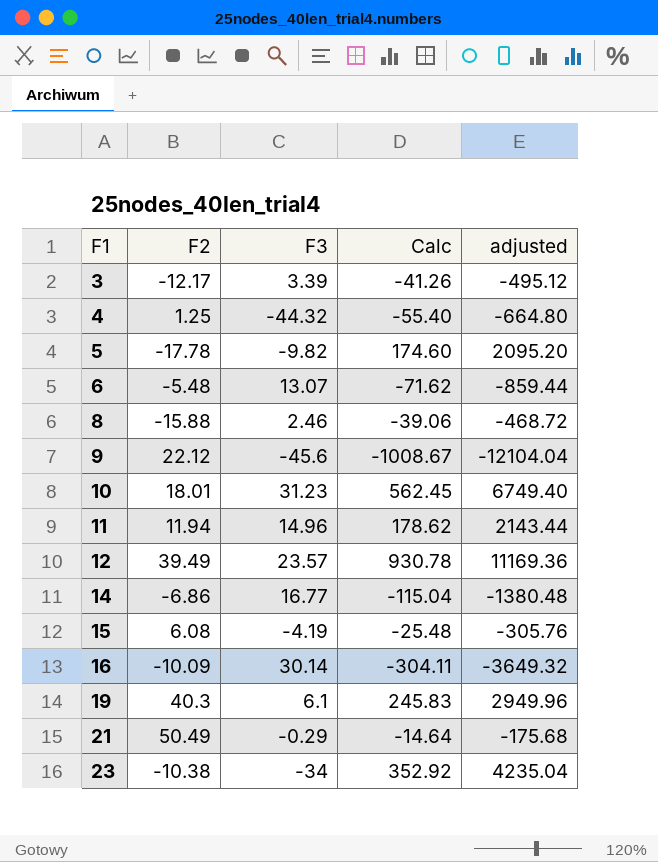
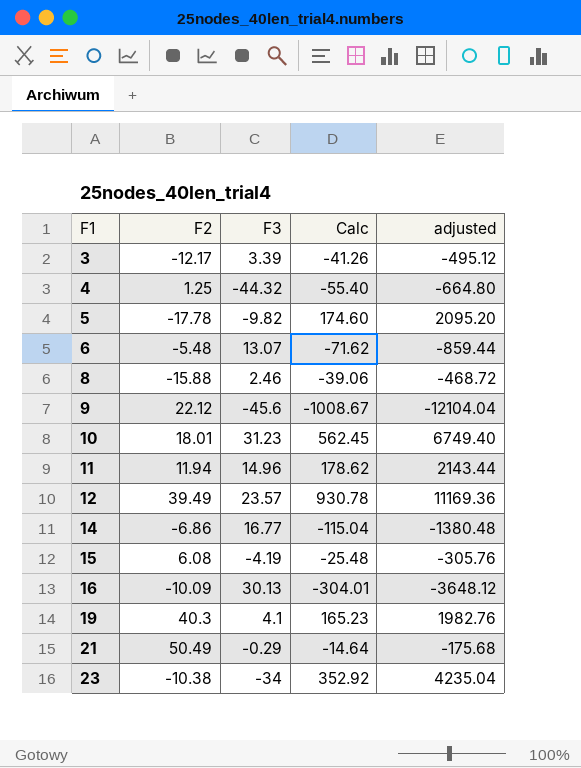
16 | F3: 30.14 -> 30.13
16 | Calc: -304.11 -> -304.01
16 | adjusted: -3649.32 -> -3648.12
19 | F3: 6.1 -> 4.1
19 | Calc: 245.83 -> 165.23
19 | adjusted: 2949.96 -> 1982.76

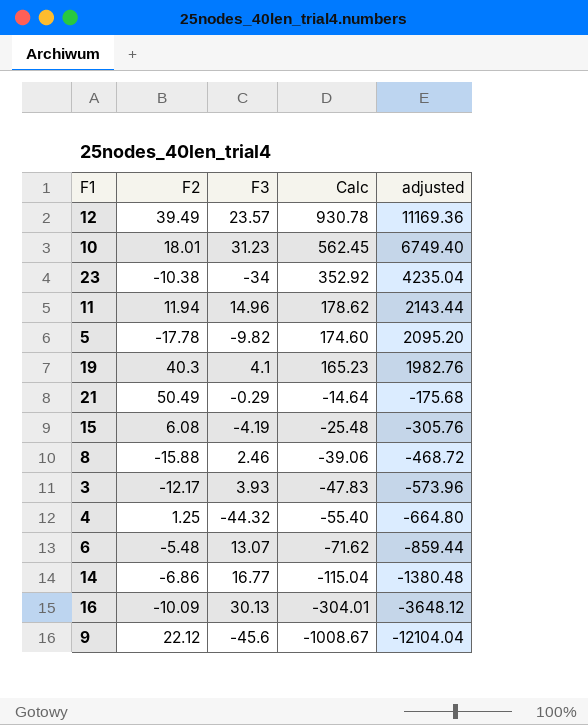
row order: F1 ascending -> Calc descending
3 | F3: 3.39 -> 3.93
3 | Calc: -41.26 -> -47.83
3 | adjusted: -495.12 -> -573.96

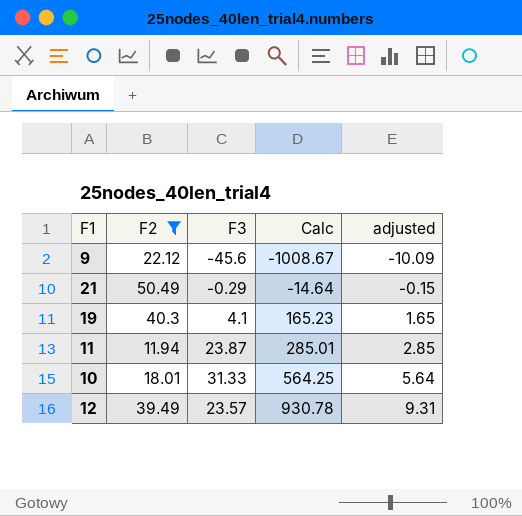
filter: none -> F2 >= 11.94
row order: Calc descending -> Calc ascending
column adjusted | formula: [Calc] * 12 -> [Calc] * 0.01
11 | F3: 14.96 -> 23.87
11 | Calc: 178.62 -> 285.01
10 | F3: 31.23 -> 31.33
10 | Calc: 562.45 -> 564.25

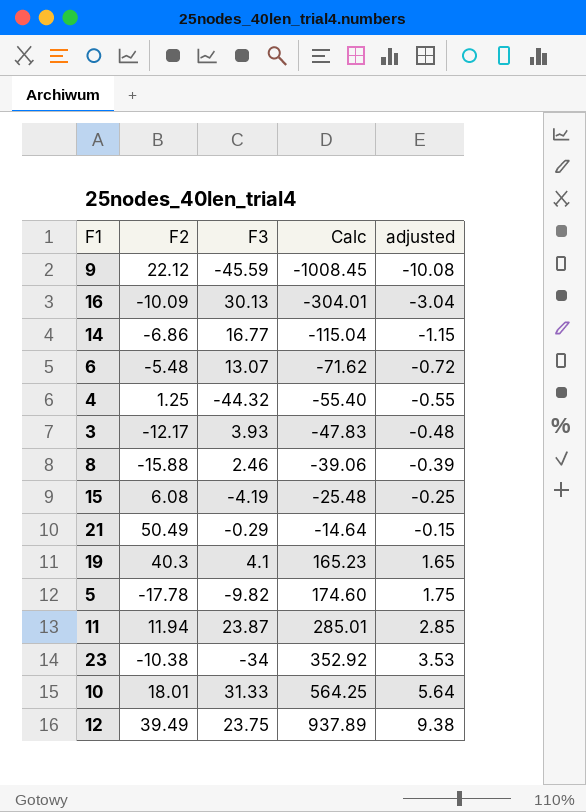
filter: F2 >= 11.94 -> none
9 | F3: -45.6 -> -45.59
9 | Calc: -1008.67 -> -1008.45
9 | adjusted: -10.09 -> -10.08
12 | F3: 23.57 -> 23.75
12 | Calc: 930.78 -> 937.89
12 | adjusted: 9.31 -> 9.38

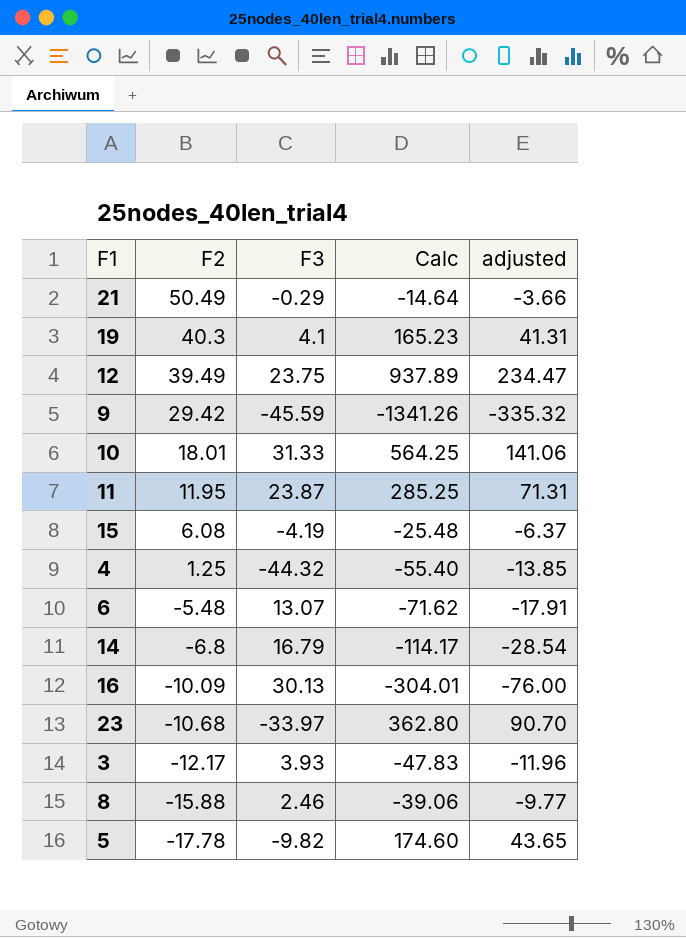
row order: Calc ascending -> F2 descending
column adjusted | formula: [Calc] * 0.01 -> [Calc] * 0.25
9 | F2: 22.12 -> 29.42
9 | Calc: -1008.45 -> -1341.26
11 | F2: 11.94 -> 11.95
11 | Calc: 285.01 -> 285.25
14 | F2: -6.86 -> -6.8
14 | F3: 16.77 -> 16.79
14 | Calc: -115.04 -> -114.17
23 | F2: -10.38 -> -10.68
23 | F3: -34 -> -33.97
23 | Calc: 352.92 -> 362.80

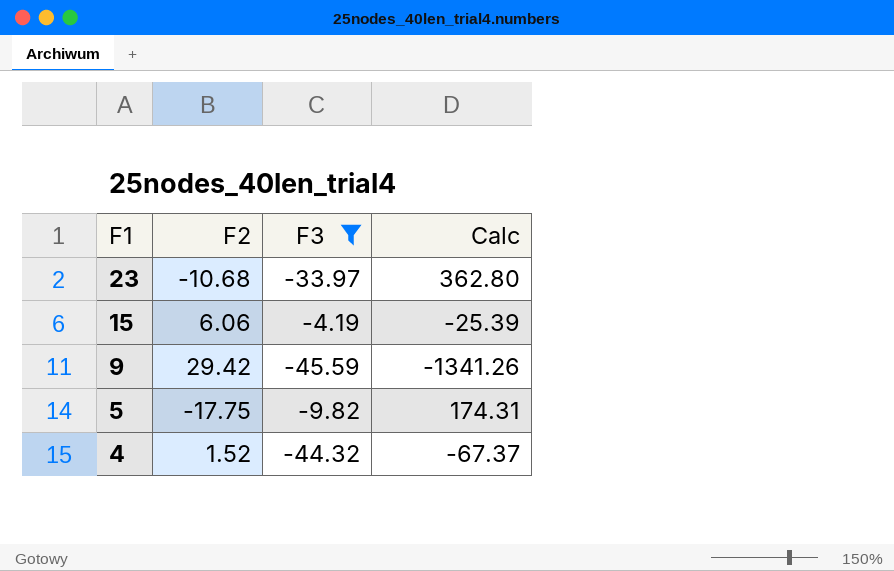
filter: none -> F3 <= -4.19
row order: F2 descending -> F1 descending
column adjusted | formula: [Calc] * 0.25 -> none
15 | F2: 6.08 -> 6.06
15 | Calc: -25.48 -> -25.39
5 | F2: -17.78 -> -17.75
5 | Calc: 174.60 -> 174.31
4 | F2: 1.25 -> 1.52
4 | Calc: -55.40 -> -67.37

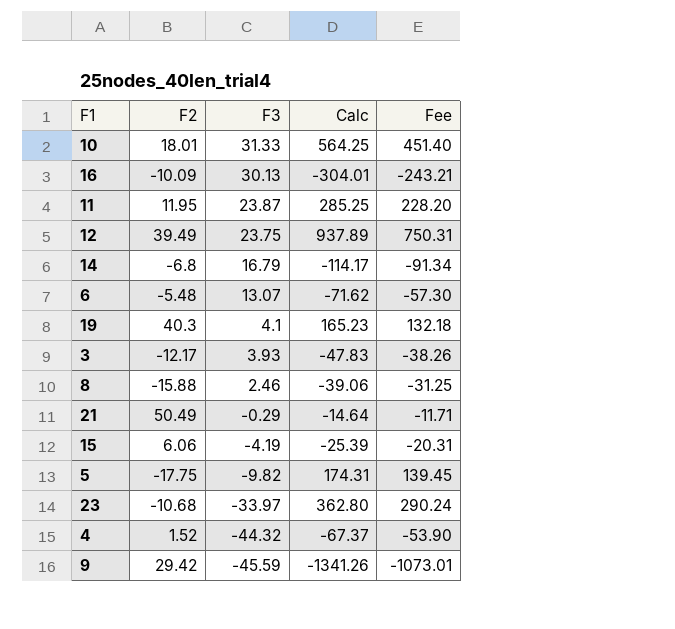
filter: F3 <= -4.19 -> none
row order: F1 descending -> F3 descending
column Fee | formula: none -> [Calc] * 0.8

